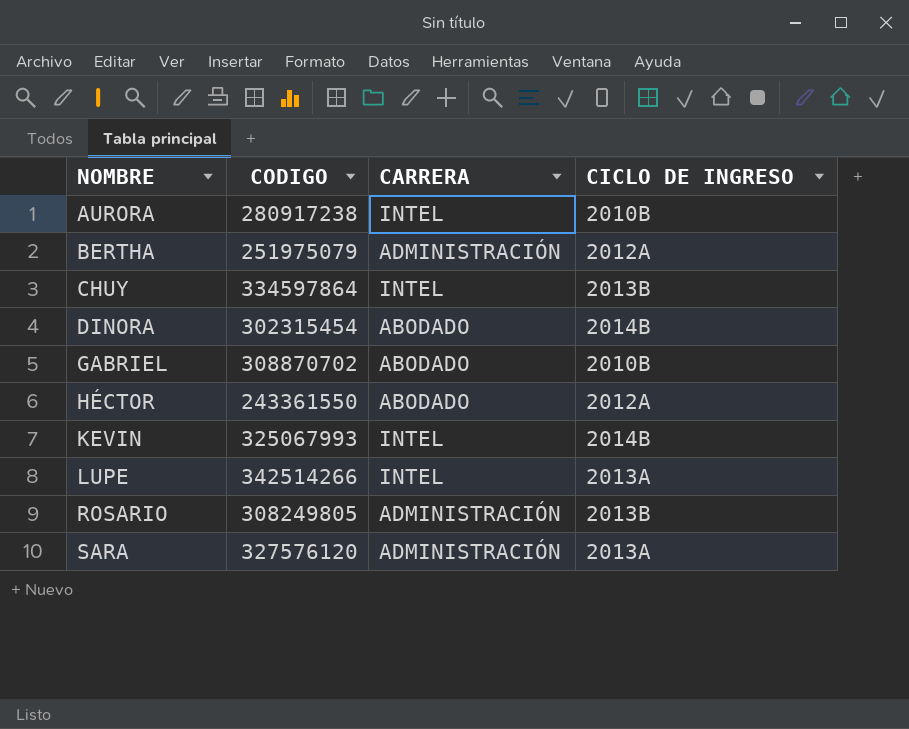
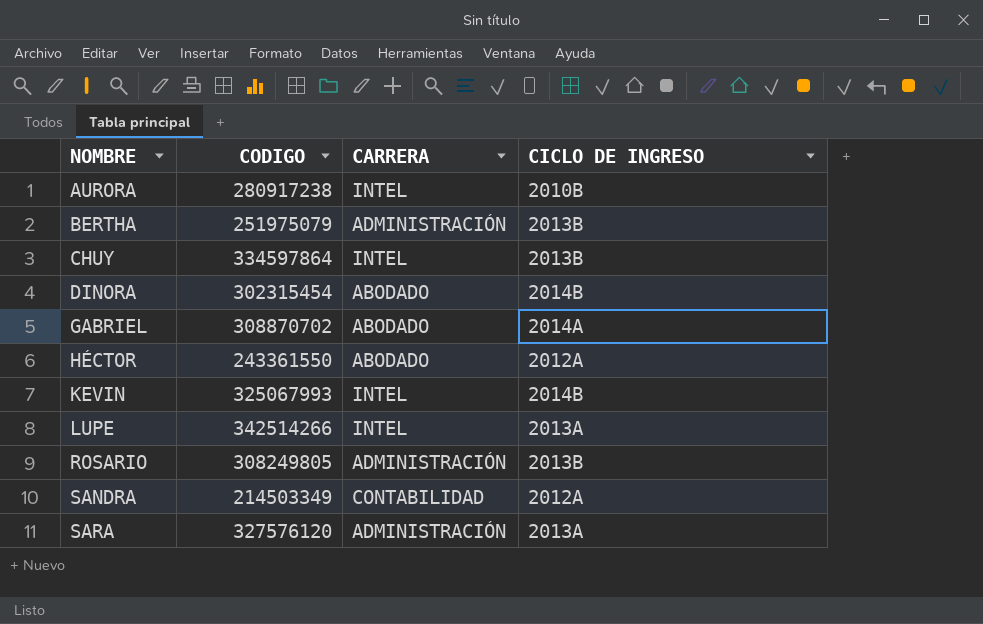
BERTHA | CICLO DE INGRESO: 2012A -> 2013B
GABRIEL | CICLO DE INGRESO: 2010B -> 2014A
row SANDRA: none -> 214503349 | CONTABILIDAD | 2012A

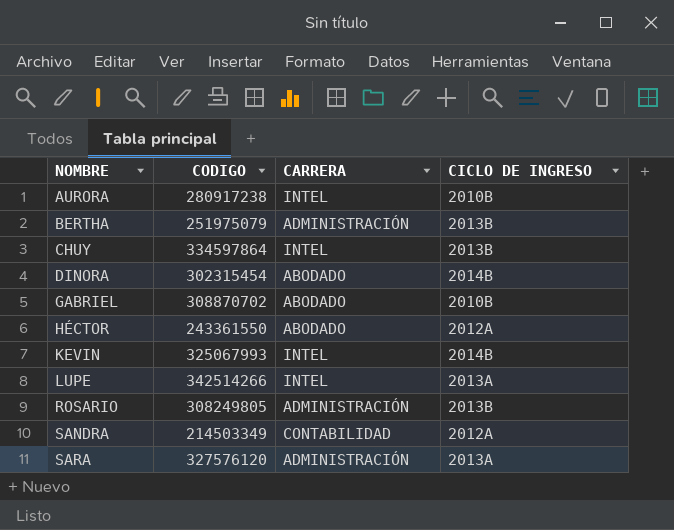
GABRIEL | CICLO DE INGRESO: 2014A -> 2010B

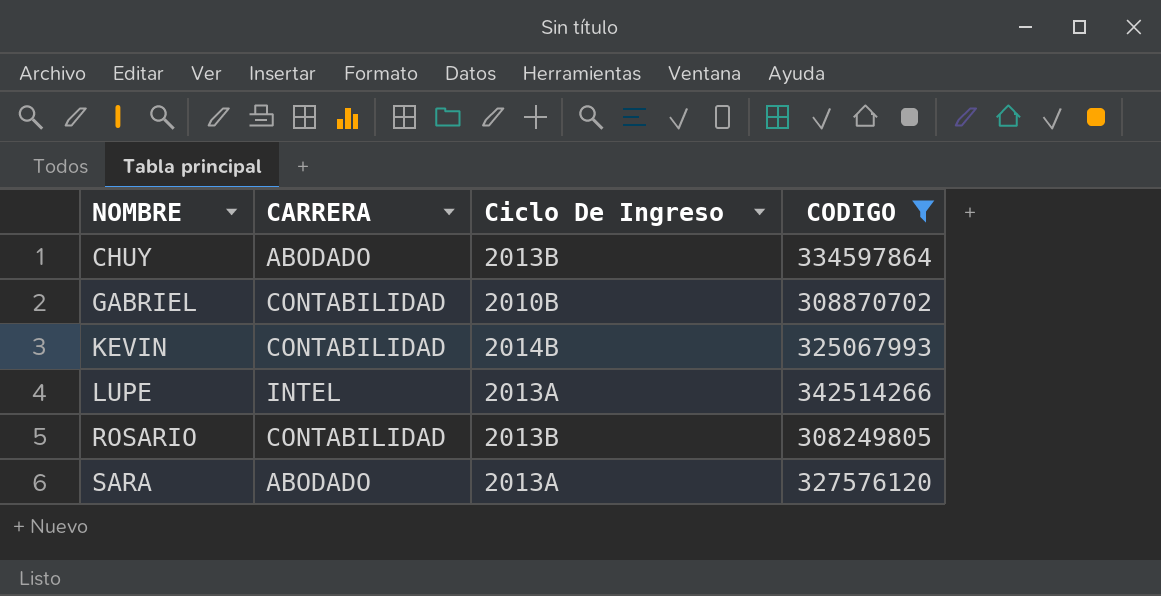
filter: none -> CODIGO >= 308249805
column name: CICLO DE INGRESO -> Ciclo De Ingreso
column CODIGO | position: 2 -> 4
CHUY | CARRERA: INTEL -> ABODADO
GABRIEL | CARRERA: ABODADO -> CONTABILIDAD
KEVIN | CARRERA: INTEL -> CONTABILIDAD
ROSARIO | CARRERA: ADMINISTRACIÓN -> CONTABILIDAD
SARA | CARRERA: ADMINISTRACIÓN -> ABODADO

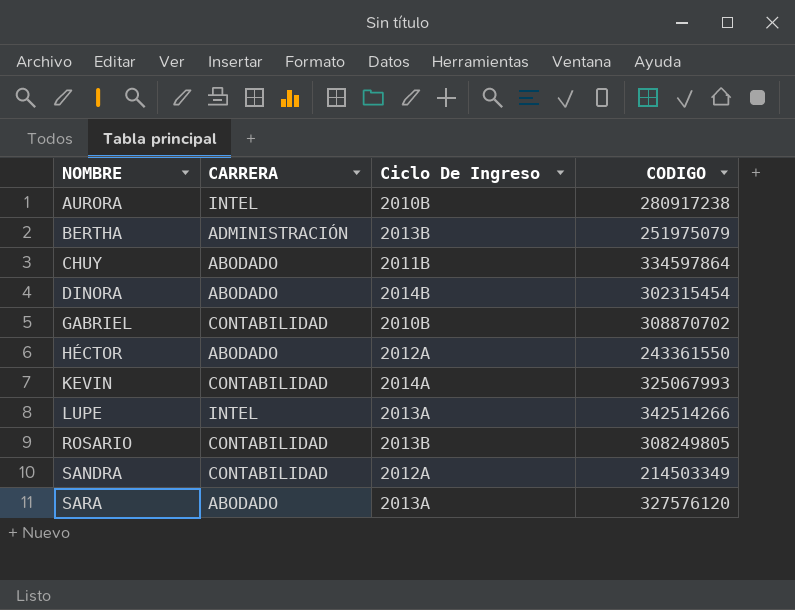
filter: CODIGO >= 308249805 -> none
CHUY | Ciclo De Ingreso: 2013B -> 2011B
KEVIN | Ciclo De Ingreso: 2014B -> 2014A

